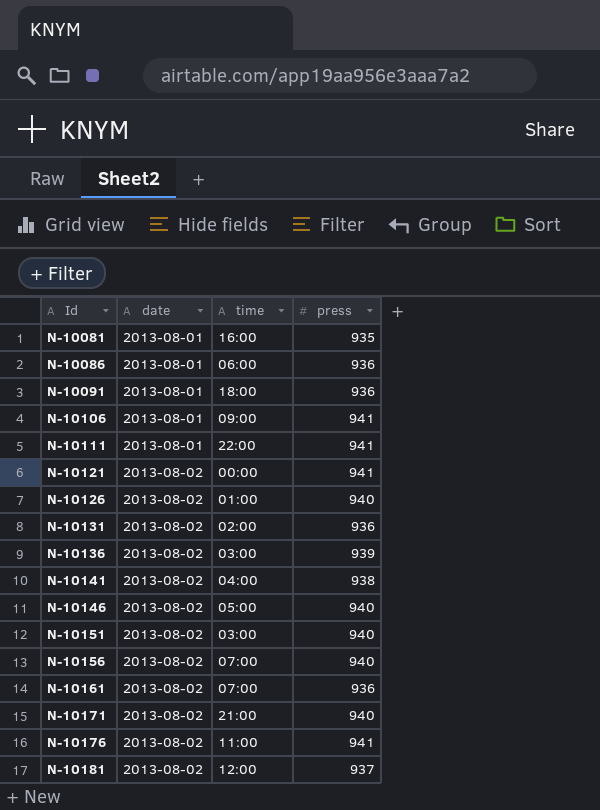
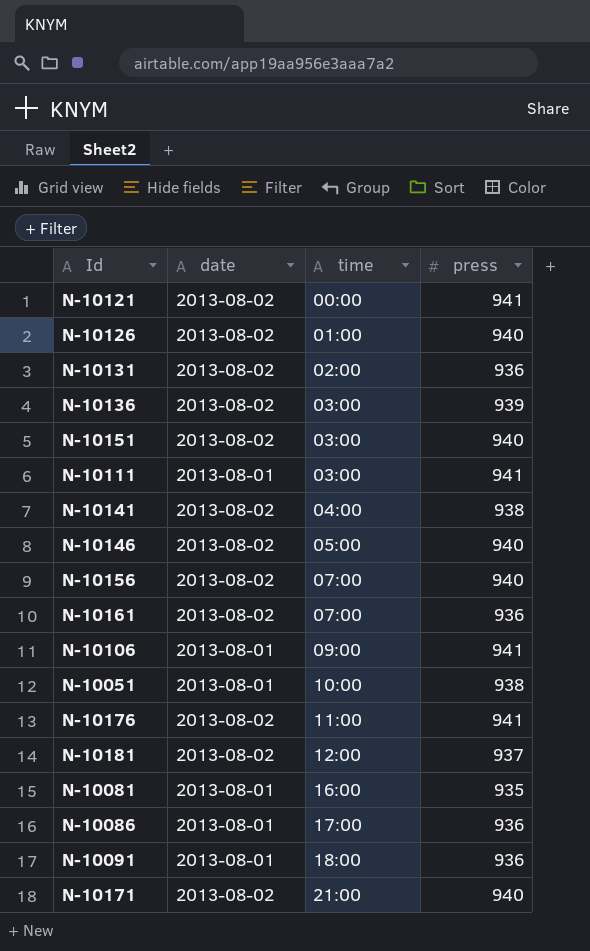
row order: Id ascending -> time ascending
N-10111 | time: 22:00 -> 03:00
row N-10051: none -> 2013-08-01 | 10:00 | 938
N-10086 | time: 06:00 -> 17:00

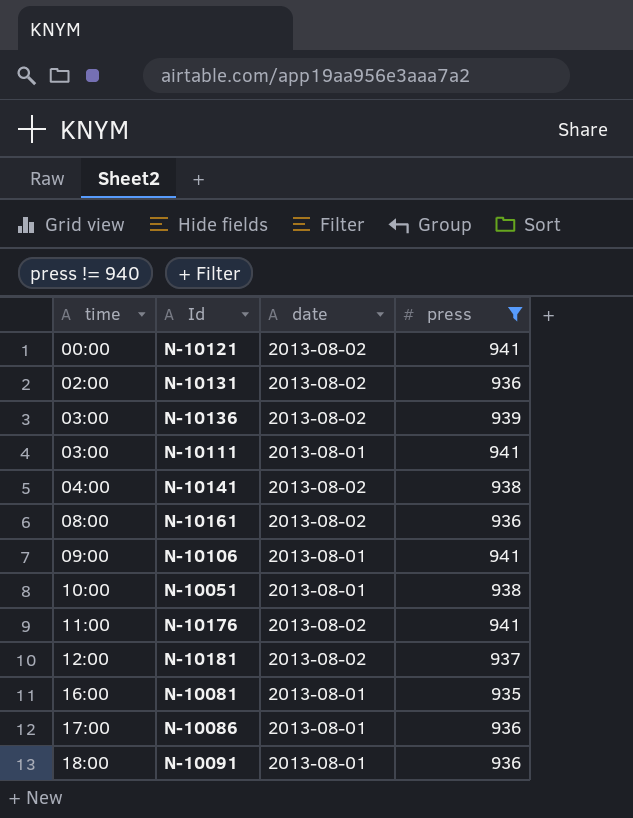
filter: none -> press != 940
column time | position: 3 -> 1
N-10161 | time: 07:00 -> 08:00

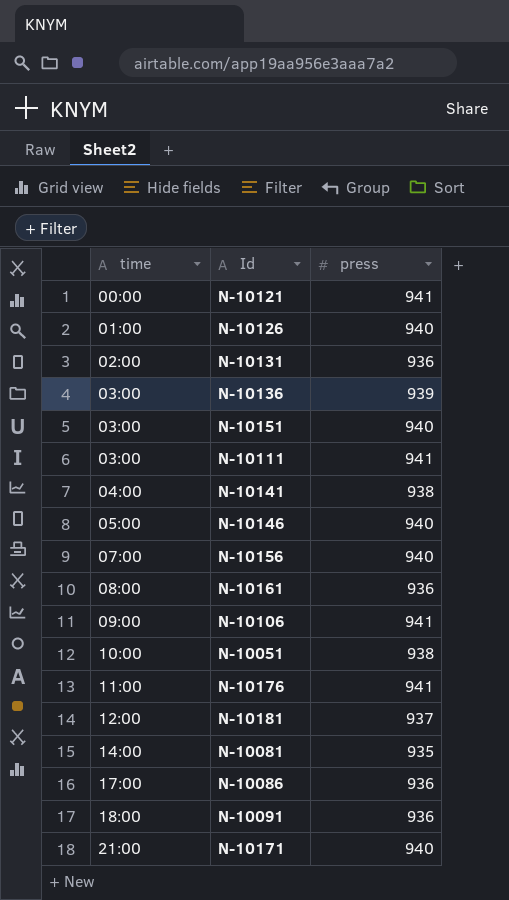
filter: press != 940 -> none
column date | position: 3 -> none
N-10081 | time: 16:00 -> 14:00

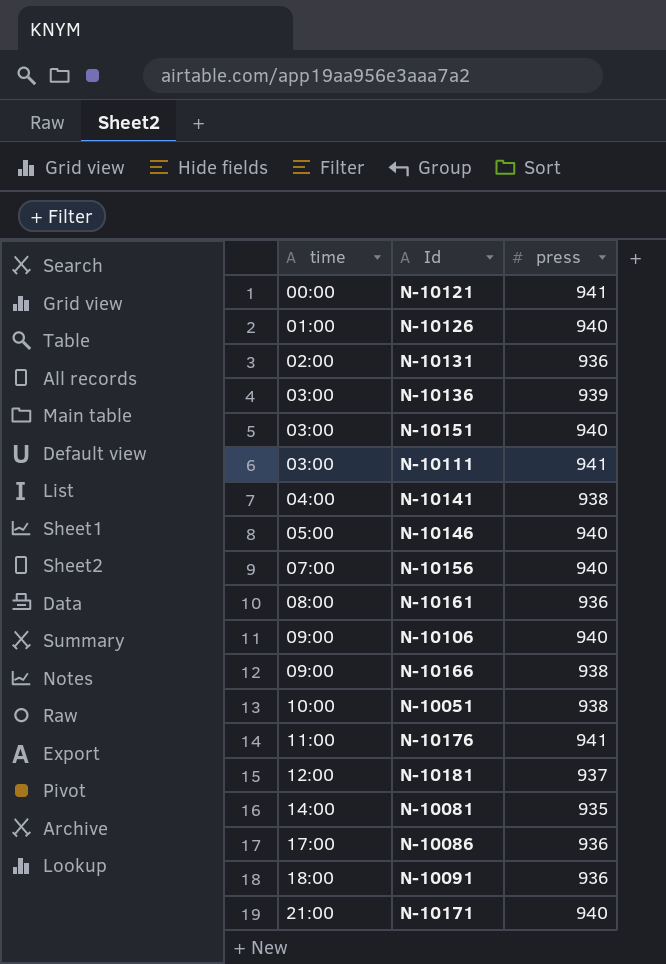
N-10106 | press: 941 -> 940
row N-10166: none -> 09:00 | 938

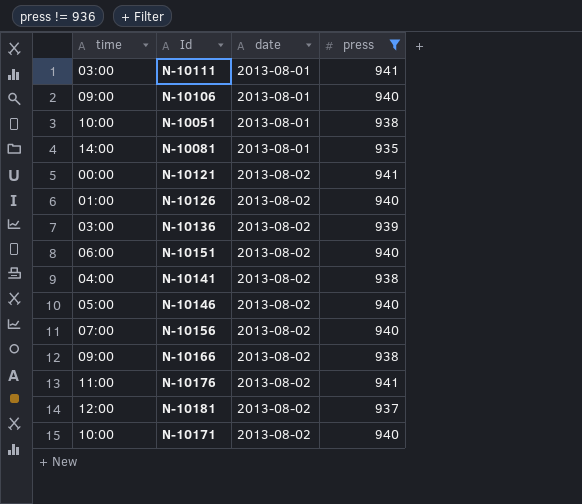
filter: none -> press != 936
row order: time ascending -> date ascending
column date | position: none -> 3
N-10151 | time: 03:00 -> 06:00
N-10171 | time: 21:00 -> 10:00

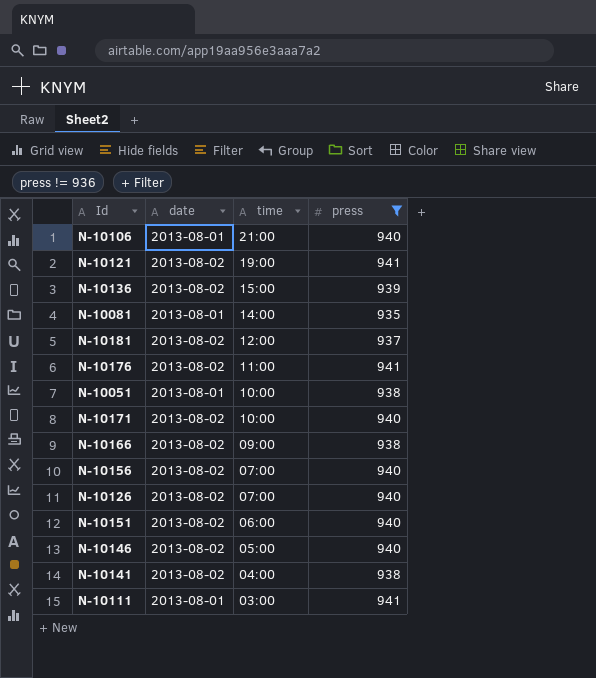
row order: date ascending -> time descending
column time | position: 1 -> 3
N-10106 | time: 09:00 -> 21:00
N-10121 | time: 00:00 -> 19:00
N-10136 | time: 03:00 -> 15:00
N-10126 | time: 01:00 -> 07:00

